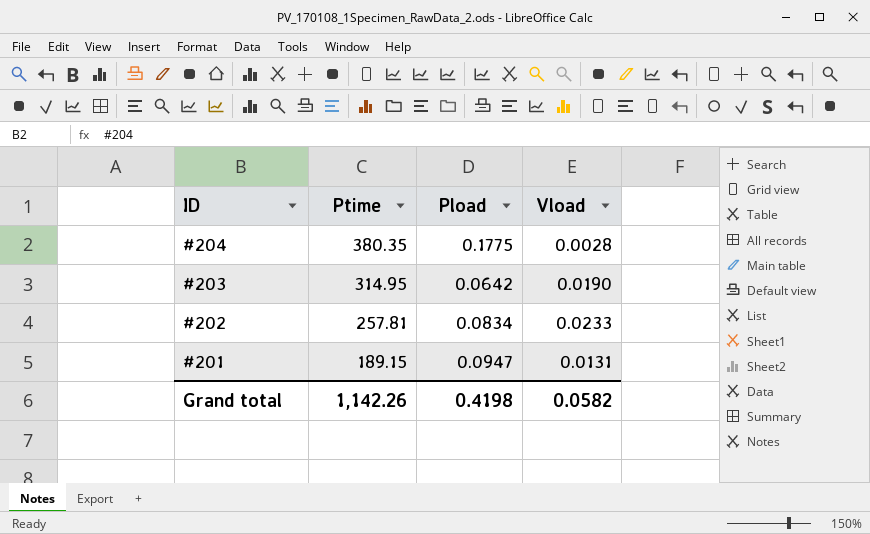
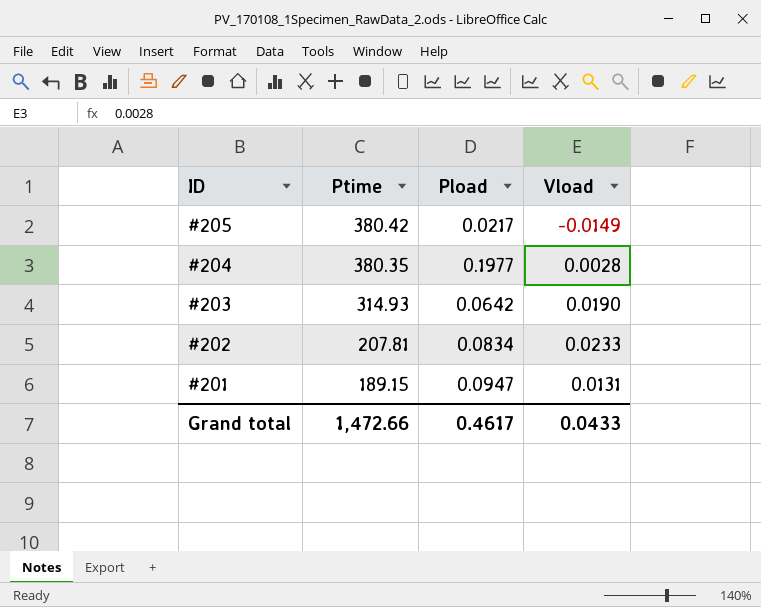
row #205: none -> 380.42 | 0.0217 | -0.0149
#204 | Pload: 0.1775 -> 0.1977
#203 | Ptime: 314.95 -> 314.93
#202 | Ptime: 257.81 -> 207.81
Grand total | Ptime: 1,142.26 -> 1,472.66
Grand total | Pload: 0.4198 -> 0.4617
Grand total | Vload: 0.0582 -> 0.0433

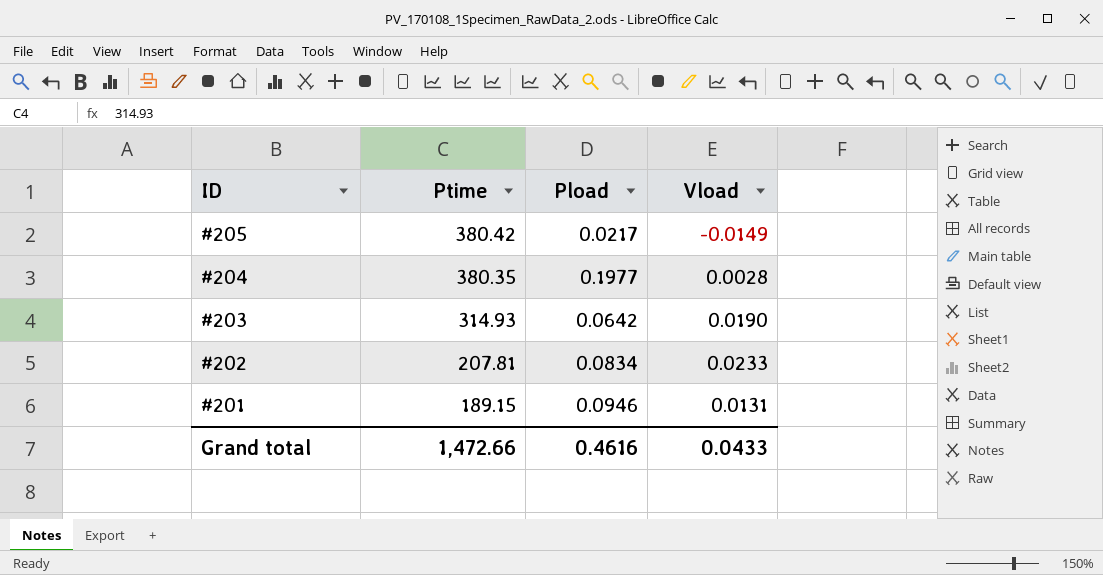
#201 | Pload: 0.0947 -> 0.0946
Grand total | Pload: 0.4617 -> 0.4616

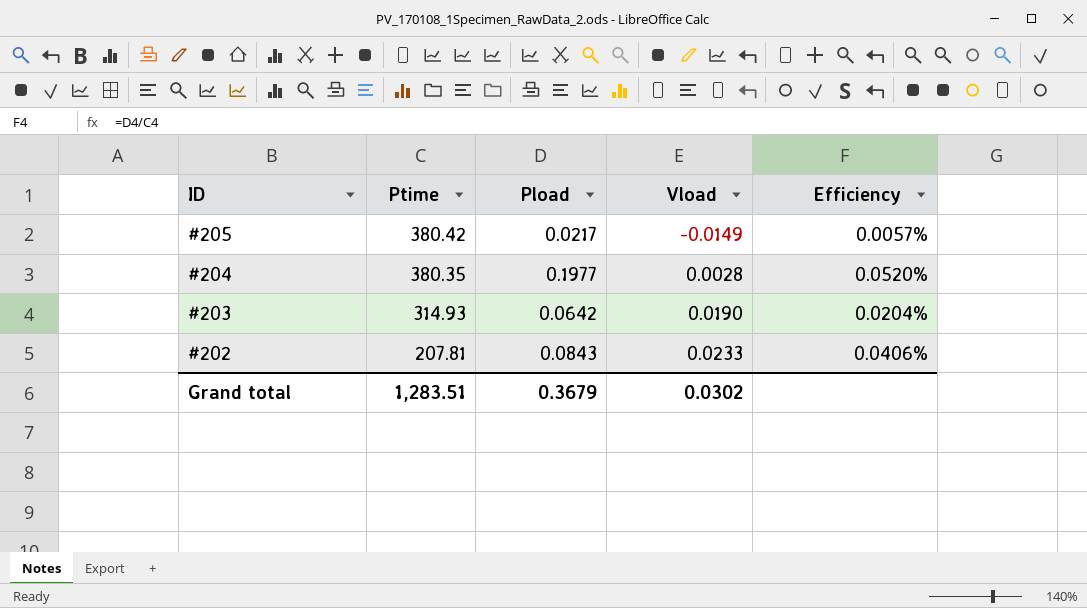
column Efficiency | formula: none -> [Pload] / [Ptime]
row #201: 189.15 | 0.0946 | 0.0131 -> none
#202 | Pload: 0.0834 -> 0.0843
Grand total | Ptime: 1,472.66 -> 1,283.51
Grand total | Pload: 0.4616 -> 0.3679
Grand total | Vload: 0.0433 -> 0.0302

